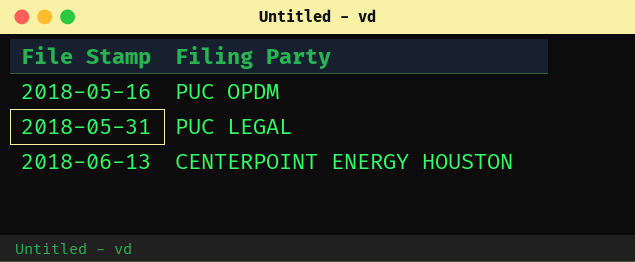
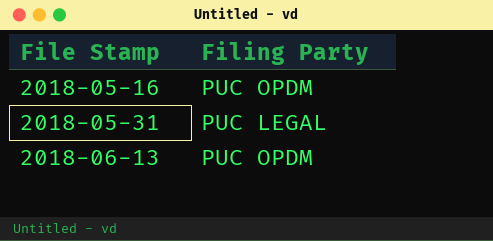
2018-06-13 | Filing Party: CENTERPOINT ENERGY HOUSTON -> PUC OPDM

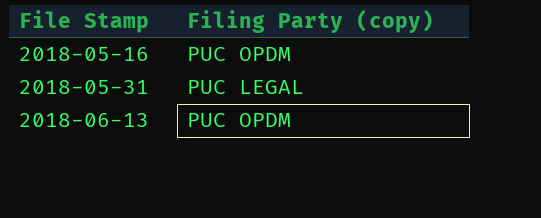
column name: Filing Party -> Filing Party (copy)

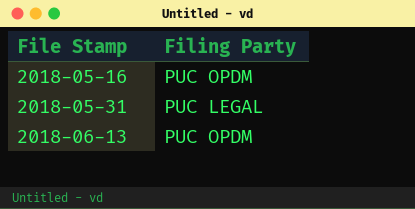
column name: Filing Party (copy) -> Filing Party

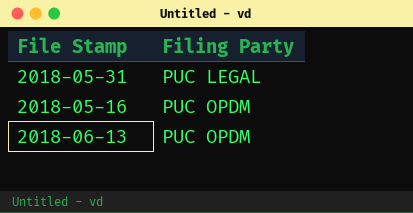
row order: File Stamp ascending -> Filing Party ascending

